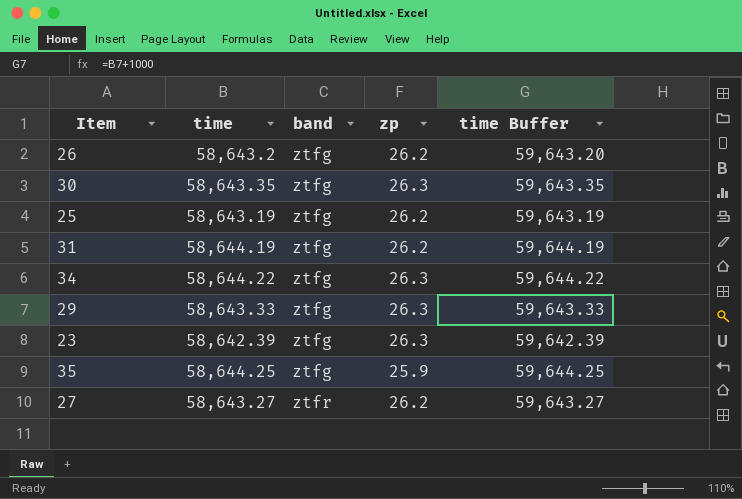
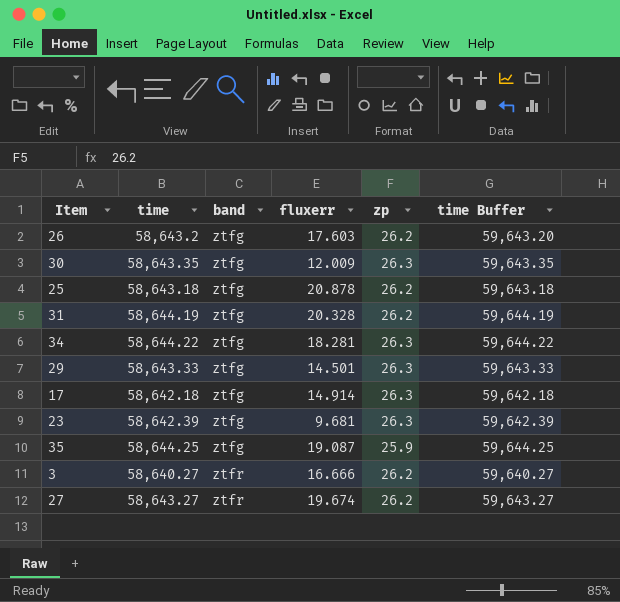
column fluxerr | position: none -> 4
25 | time: 58,643.19 -> 58,643.18
25 | time Buffer: 59,643.19 -> 59,643.18
row 17: none -> 58,642.18 | ztfg | 14.914 | 26.3 | 59,642.18
row 3: none -> 58,640.27 | ztfr | 16.666 | 26.2 | 59,640.27

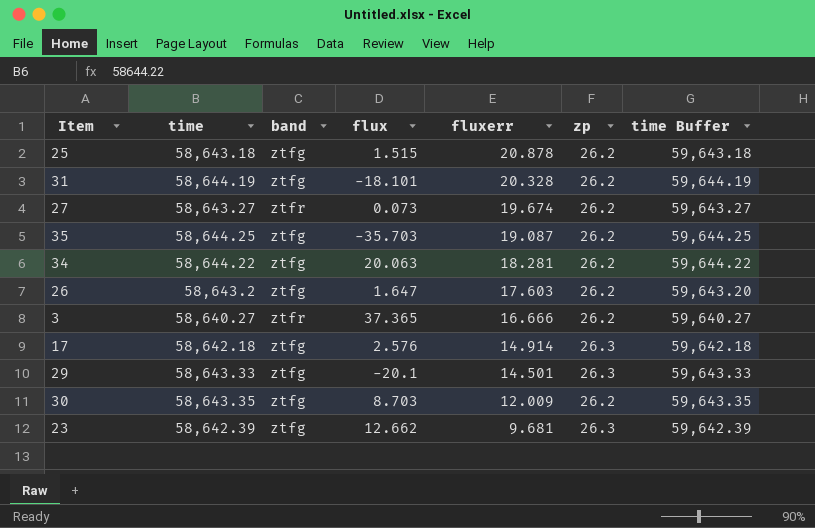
row order: band ascending -> fluxerr descending
column flux | position: none -> 4
35 | zp: 25.9 -> 26.2
34 | zp: 26.3 -> 26.2
30 | zp: 26.3 -> 26.2

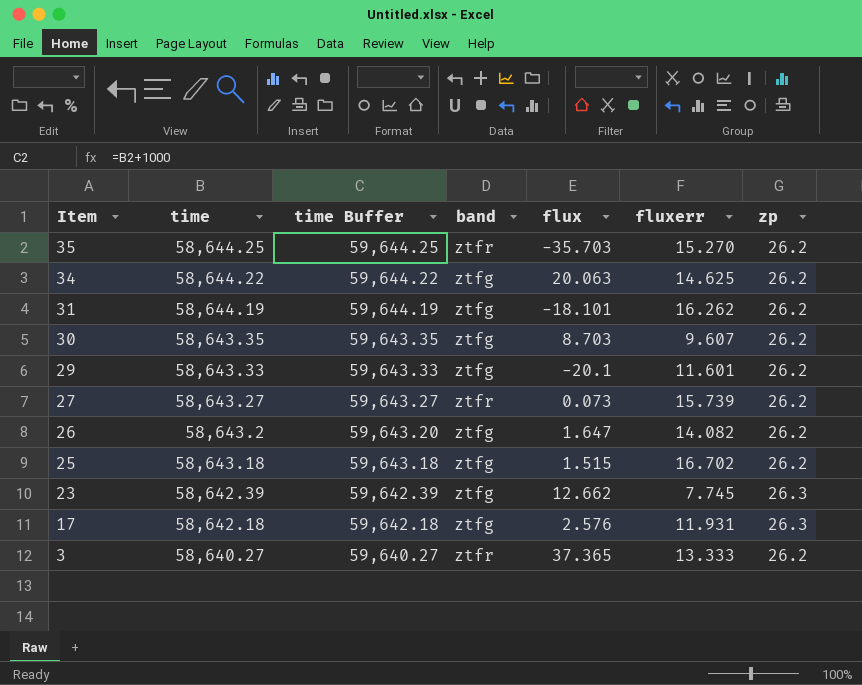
row order: fluxerr descending -> Item descending
column time Buffer | position: 7 -> 3
35 | band: ztfg -> ztfr
35 | fluxerr: 19.087 -> 15.270
34 | fluxerr: 18.281 -> 14.625
31 | fluxerr: 20.328 -> 16.262
30 | fluxerr: 12.009 -> 9.607
29 | fluxerr: 14.501 -> 11.601
29 | zp: 26.3 -> 26.2
27 | fluxerr: 19.674 -> 15.739
26 | fluxerr: 17.603 -> 14.082
25 | fluxerr: 20.878 -> 16.702
23 | fluxerr: 9.681 -> 7.745
17 | fluxerr: 14.914 -> 11.931
3 | fluxerr: 16.666 -> 13.333

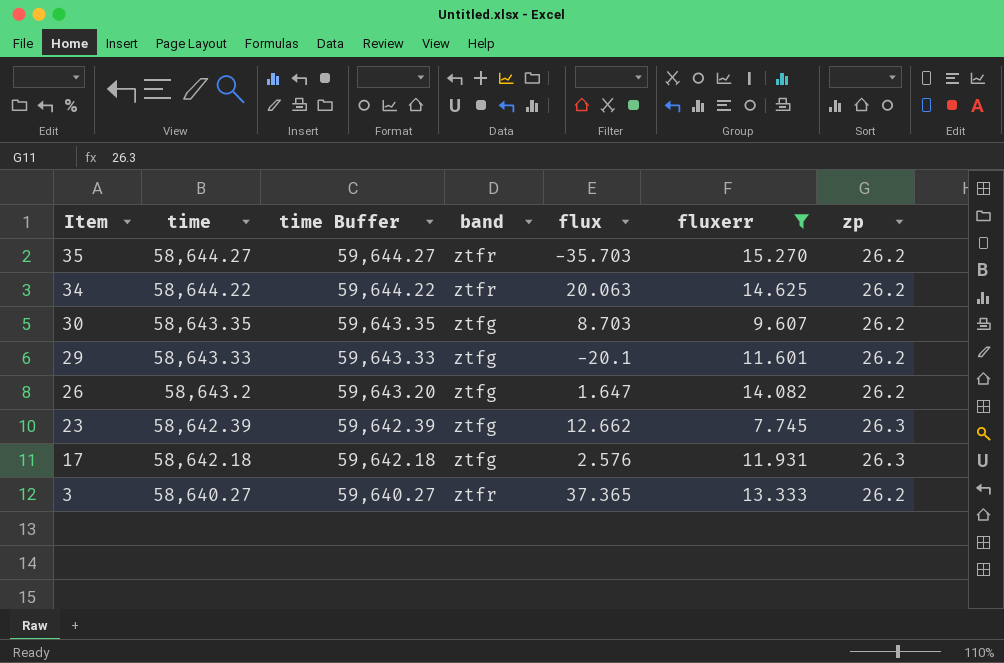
filter: none -> fluxerr <= 15.270
35 | time: 58,644.25 -> 58,644.27
35 | time Buffer: 59,644.25 -> 59,644.27
34 | band: ztfg -> ztfr

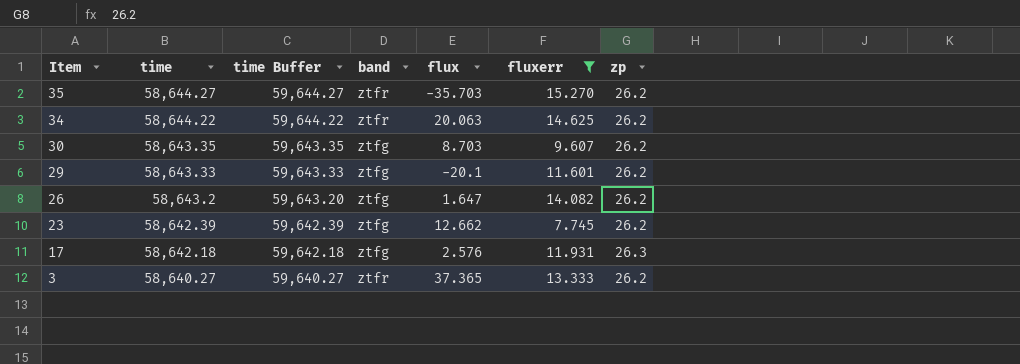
23 | zp: 26.3 -> 26.2

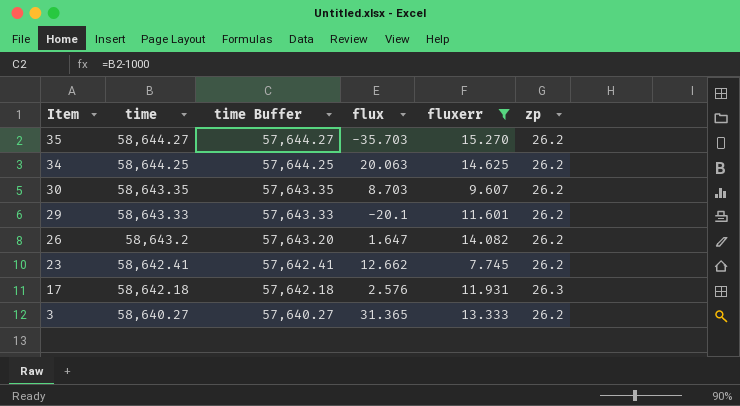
column band | position: 4 -> none
column time Buffer | formula: [time] + 1000 -> [time] - 1000
34 | time: 58,644.22 -> 58,644.25
23 | time: 58,642.39 -> 58,642.41
3 | flux: 37.365 -> 31.365

